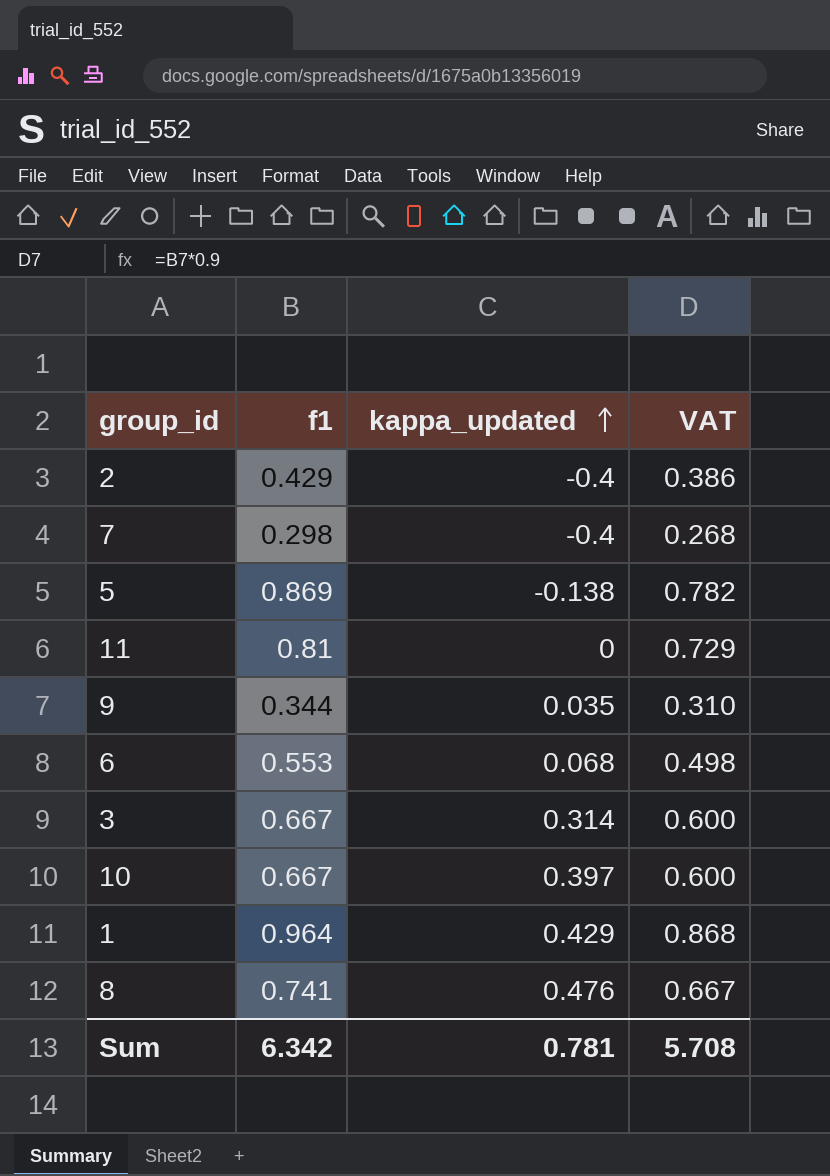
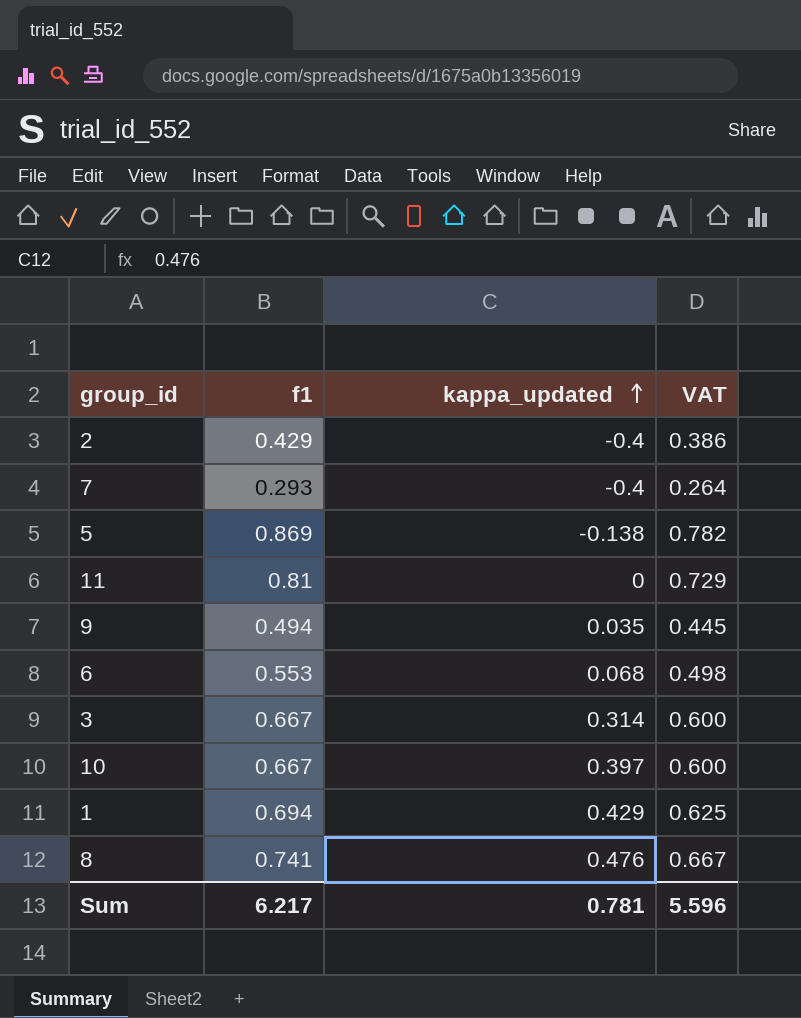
7 | f1: 0.298 -> 0.293
7 | VAT: 0.268 -> 0.264
9 | f1: 0.344 -> 0.494
9 | VAT: 0.310 -> 0.445
1 | f1: 0.964 -> 0.694
1 | VAT: 0.868 -> 0.625
Sum | f1: 6.342 -> 6.217
Sum | VAT: 5.708 -> 5.596

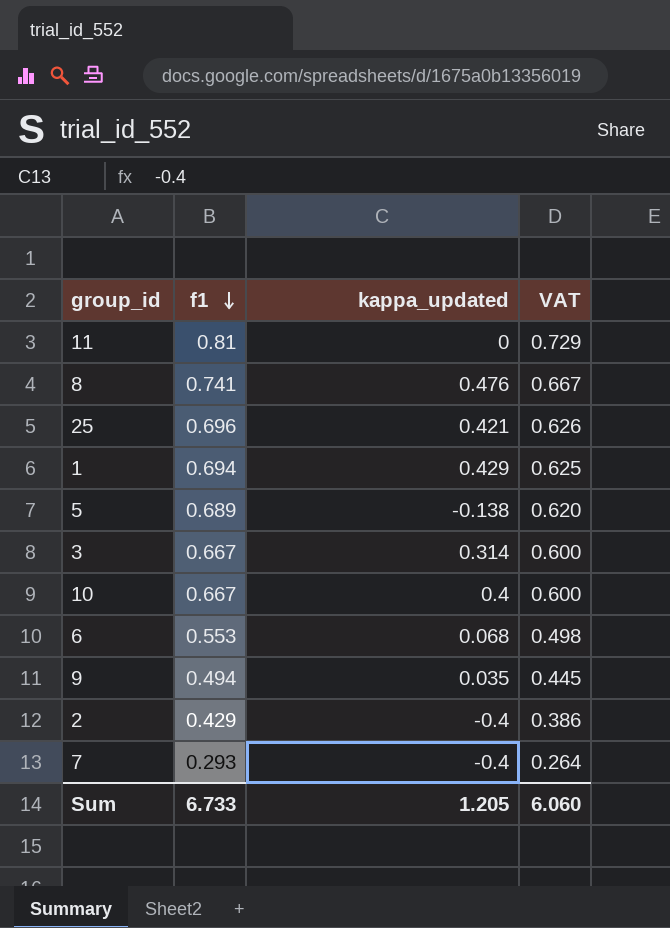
row order: kappa_updated ascending -> f1 descending
row 25: none -> 0.696 | 0.421 | 0.626
5 | f1: 0.869 -> 0.689
5 | VAT: 0.782 -> 0.620
10 | kappa_updated: 0.397 -> 0.4
Sum | f1: 6.217 -> 6.733
Sum | kappa_updated: 0.781 -> 1.205
Sum | VAT: 5.596 -> 6.060

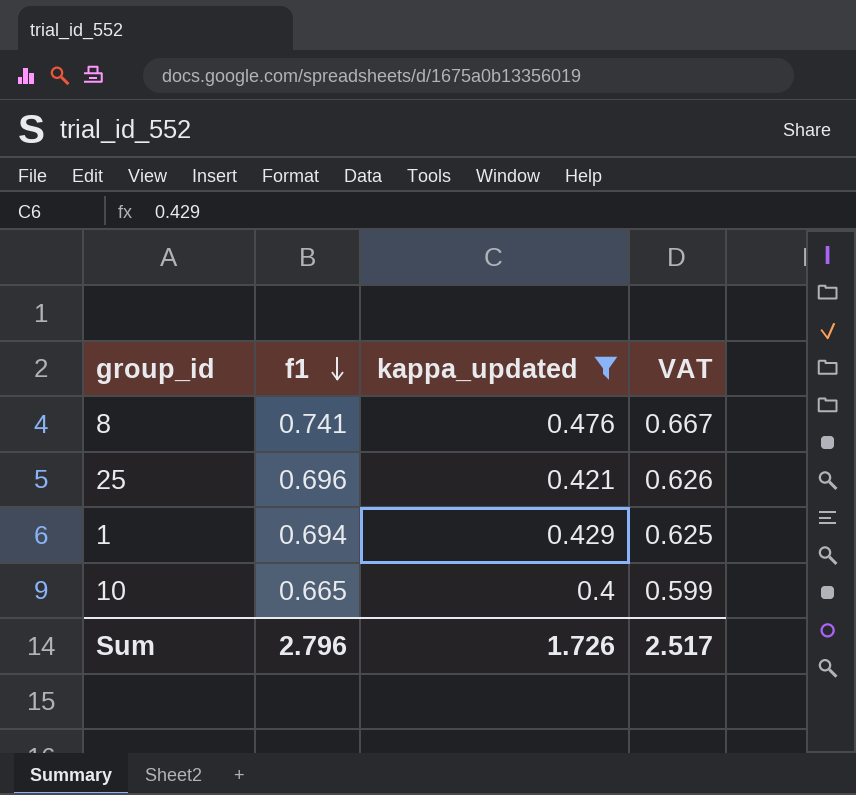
filter: none -> kappa_updated >= 0.4
10 | f1: 0.667 -> 0.665
10 | VAT: 0.600 -> 0.599
Sum | f1: 6.733 -> 2.796
Sum | kappa_updated: 1.205 -> 1.726
Sum | VAT: 6.060 -> 2.517

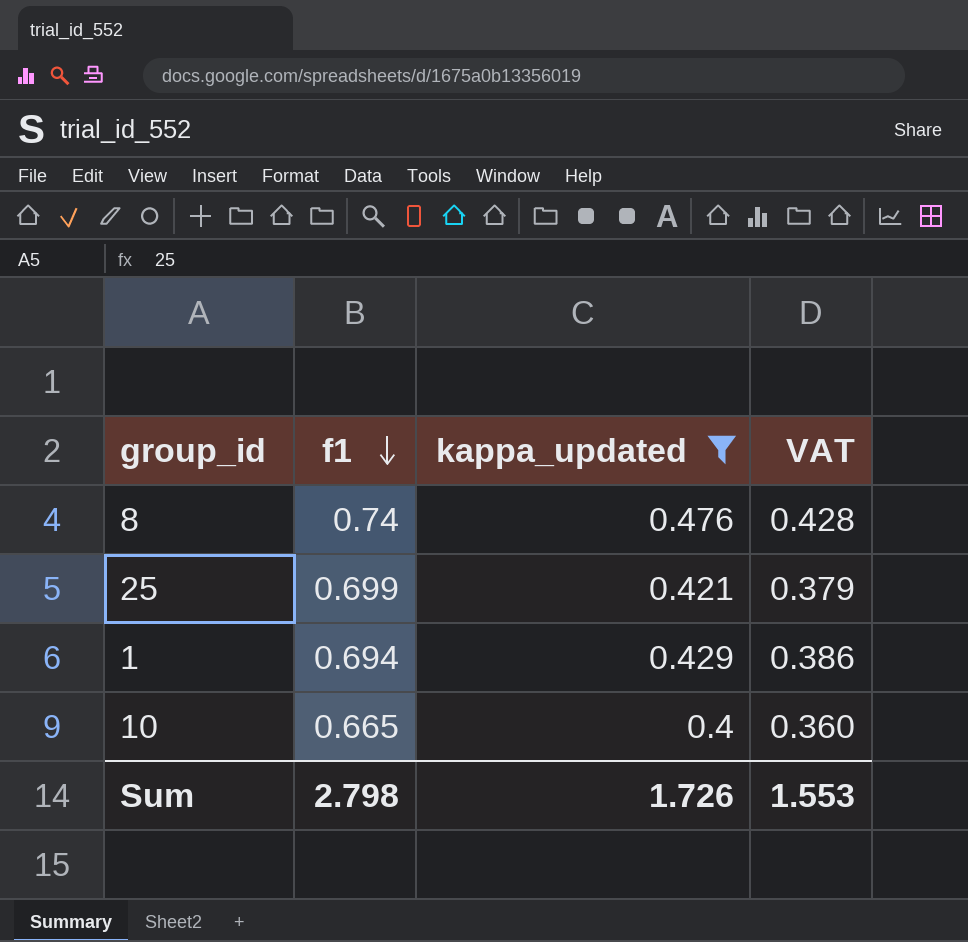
column VAT | formula: [f1] * 0.9 -> [kappa_updated] * 0.9
8 | f1: 0.741 -> 0.74
25 | f1: 0.696 -> 0.699
Sum | f1: 2.796 -> 2.798
Sum | VAT: 2.517 -> 1.553

